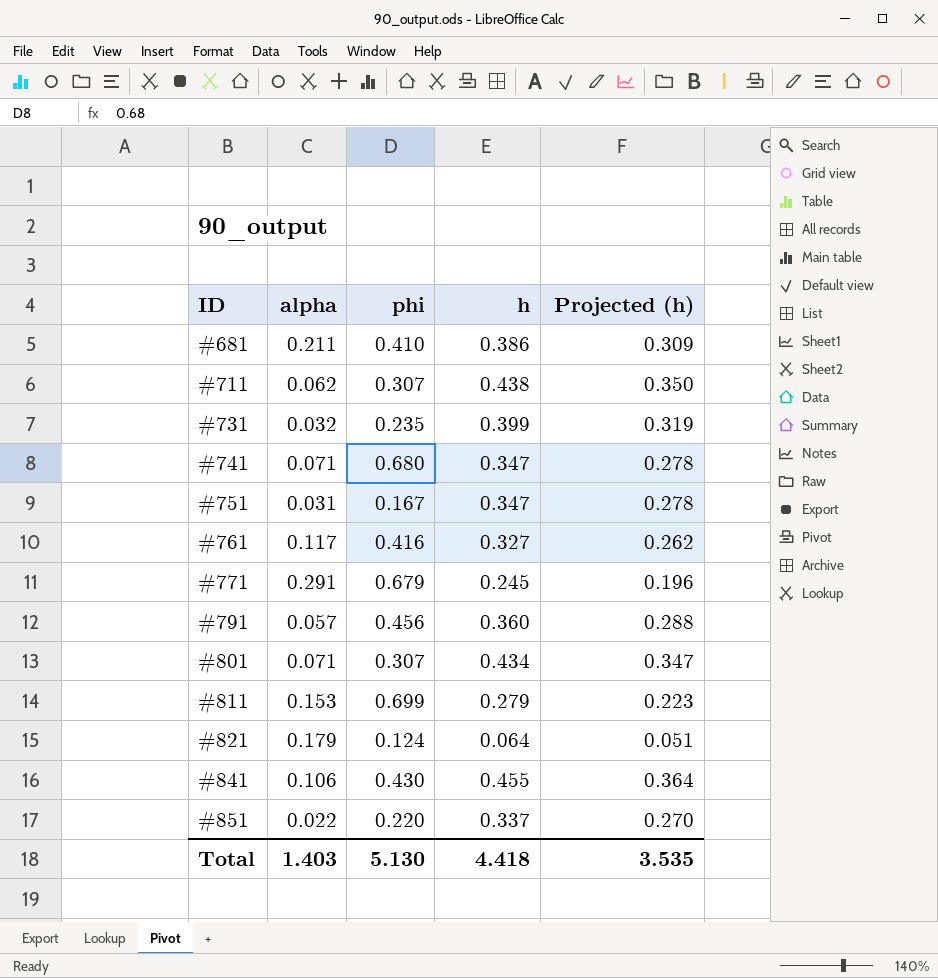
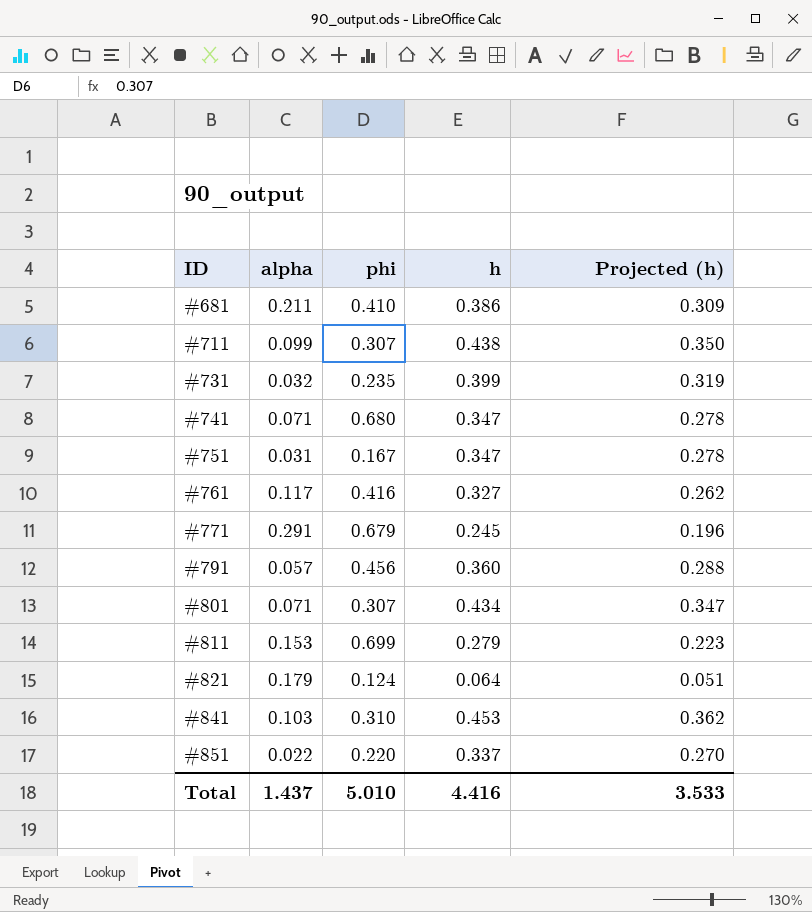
#711 | alpha: 0.062 -> 0.099
#841 | alpha: 0.106 -> 0.103
#841 | phi: 0.430 -> 0.310
#841 | h: 0.455 -> 0.453
#841 | Projected (h): 0.364 -> 0.362
Total | alpha: 1.403 -> 1.437
Total | phi: 5.130 -> 5.010
Total | h: 4.418 -> 4.416
Total | Projected (h): 3.535 -> 3.533

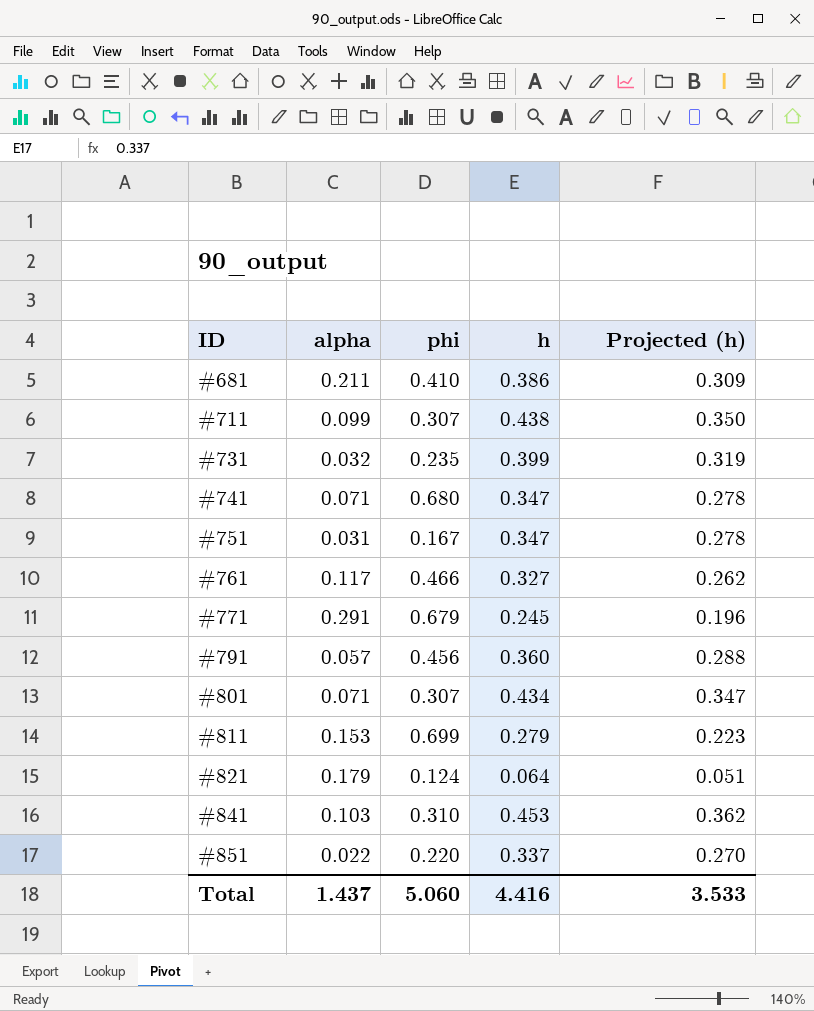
#761 | phi: 0.416 -> 0.466
Total | phi: 5.010 -> 5.060

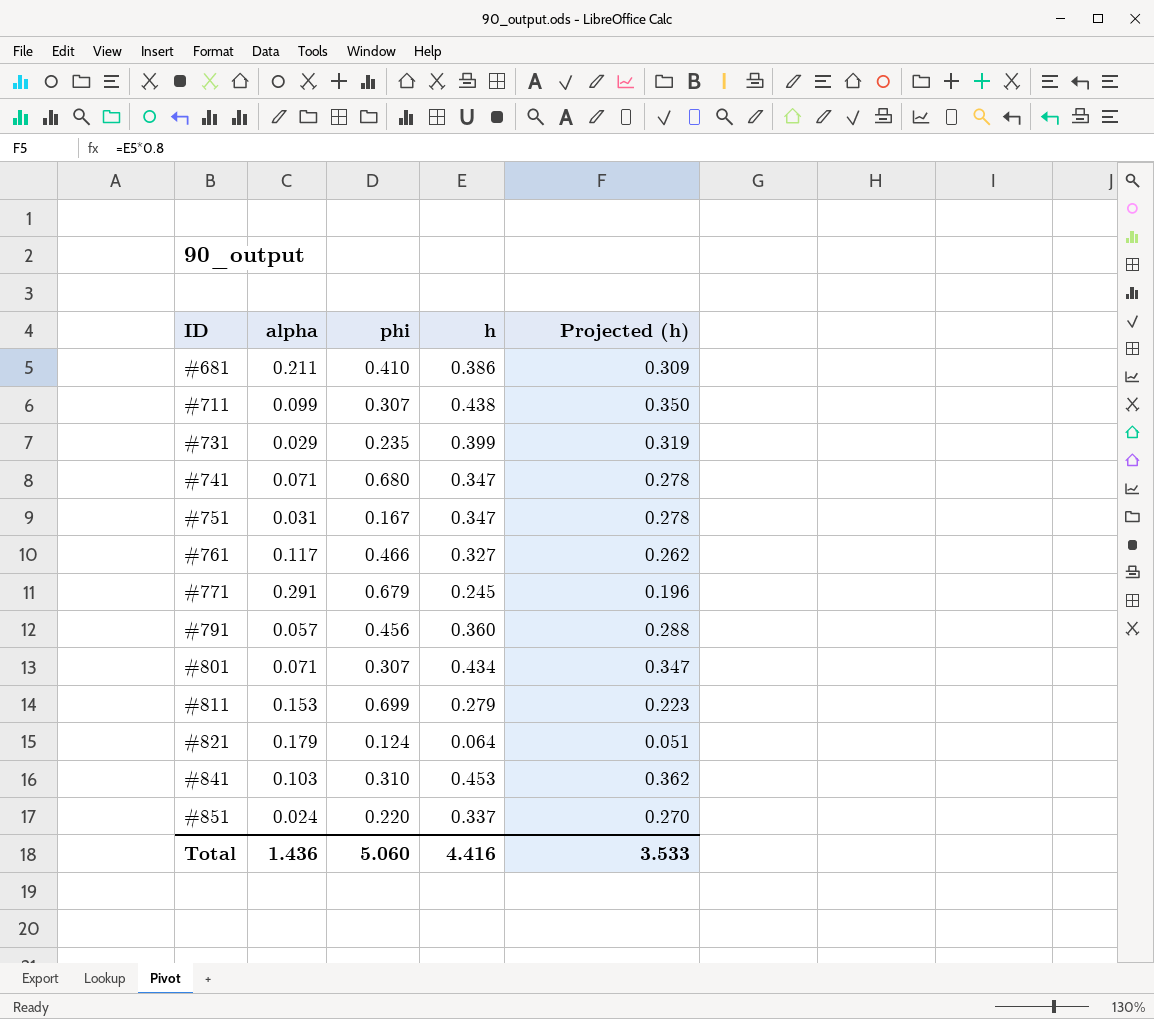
#731 | alpha: 0.032 -> 0.029
#851 | alpha: 0.022 -> 0.024
Total | alpha: 1.437 -> 1.436

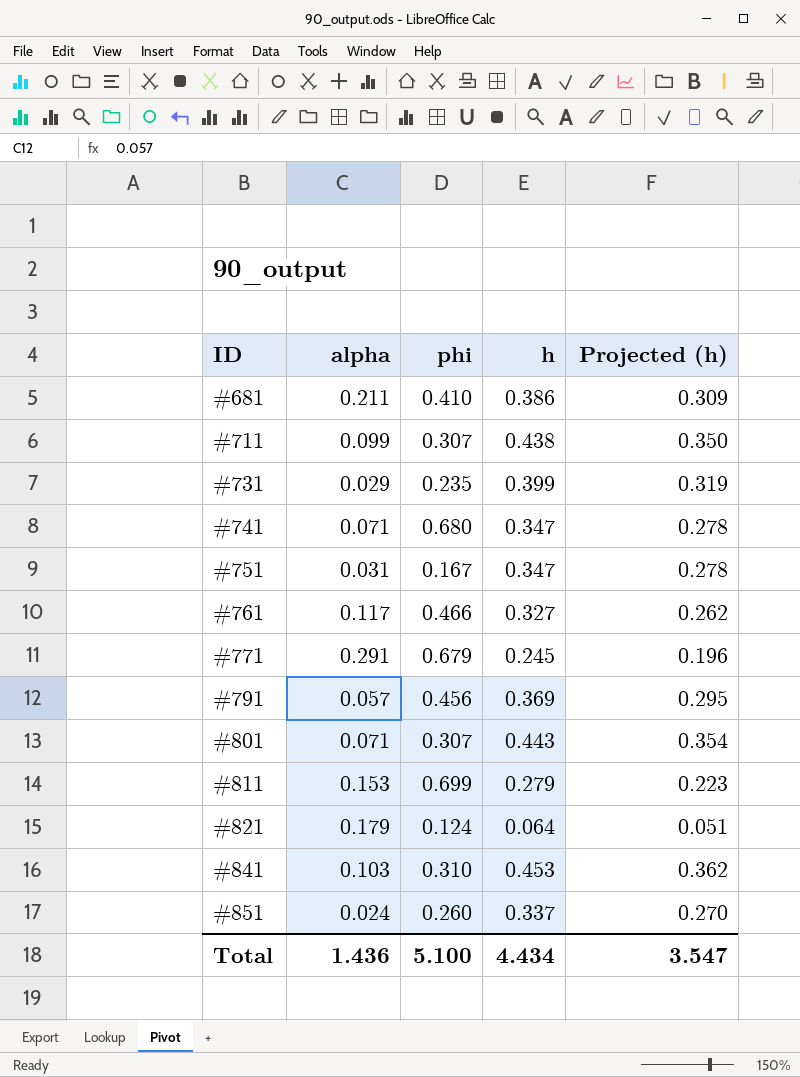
#791 | h: 0.360 -> 0.369
#791 | Projected (h): 0.288 -> 0.295
#801 | h: 0.434 -> 0.443
#801 | Projected (h): 0.347 -> 0.354
#851 | phi: 0.220 -> 0.260
Total | phi: 5.060 -> 5.100
Total | h: 4.416 -> 4.434
Total | Projected (h): 3.533 -> 3.547

